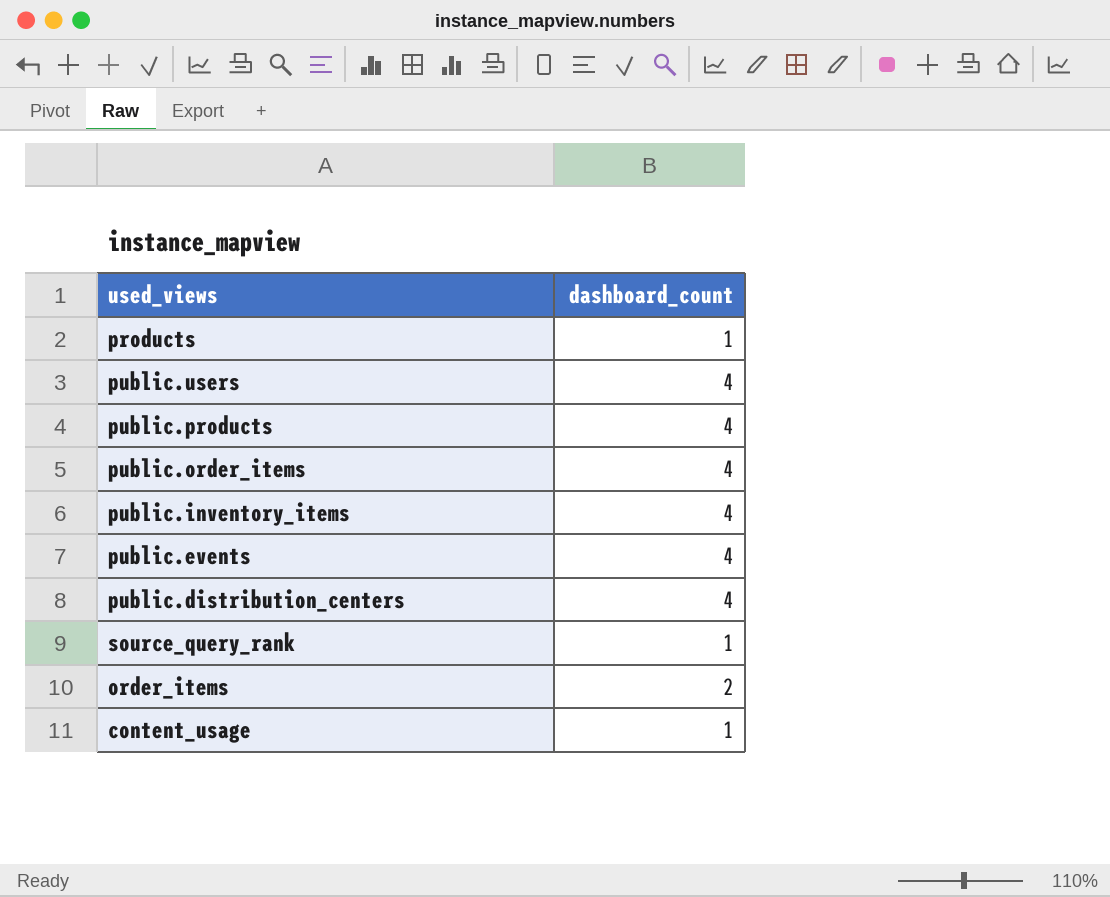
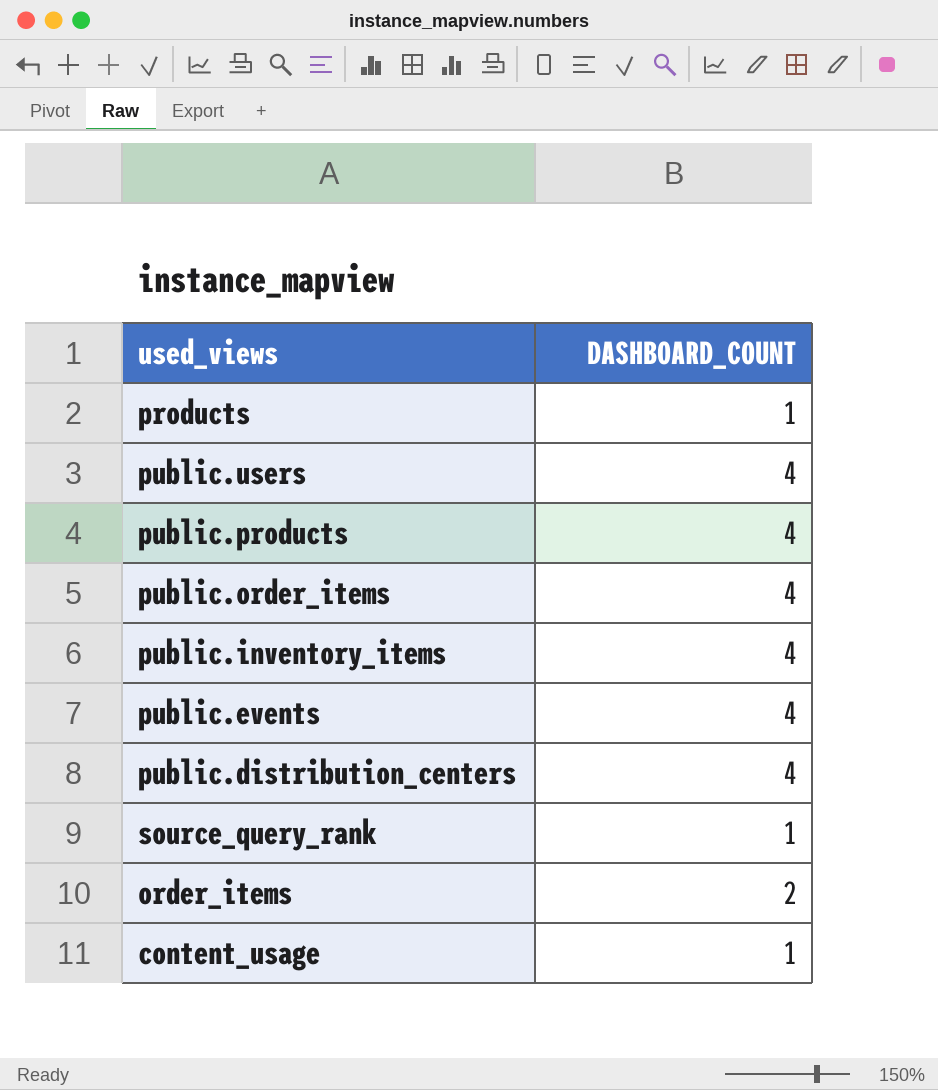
column name: dashboard_count -> DASHBOARD_COUNT

